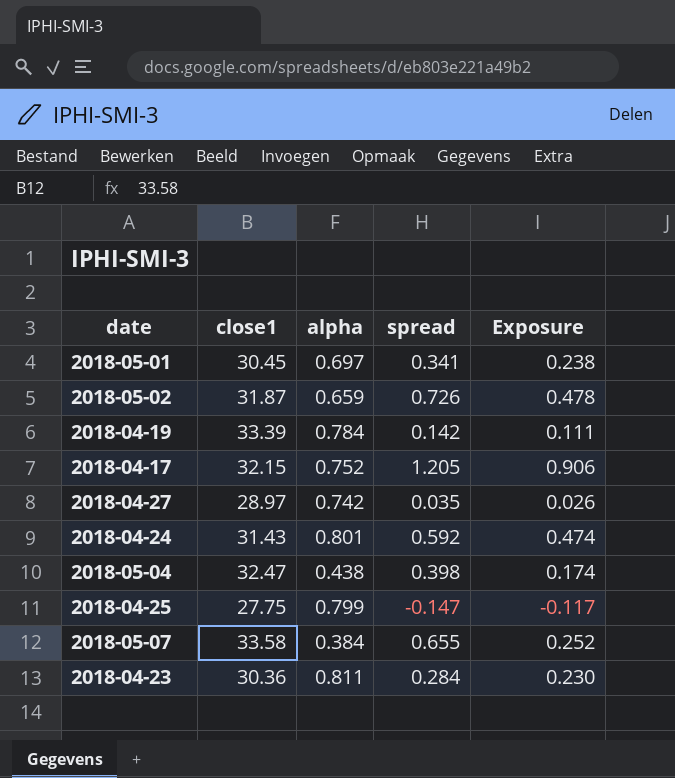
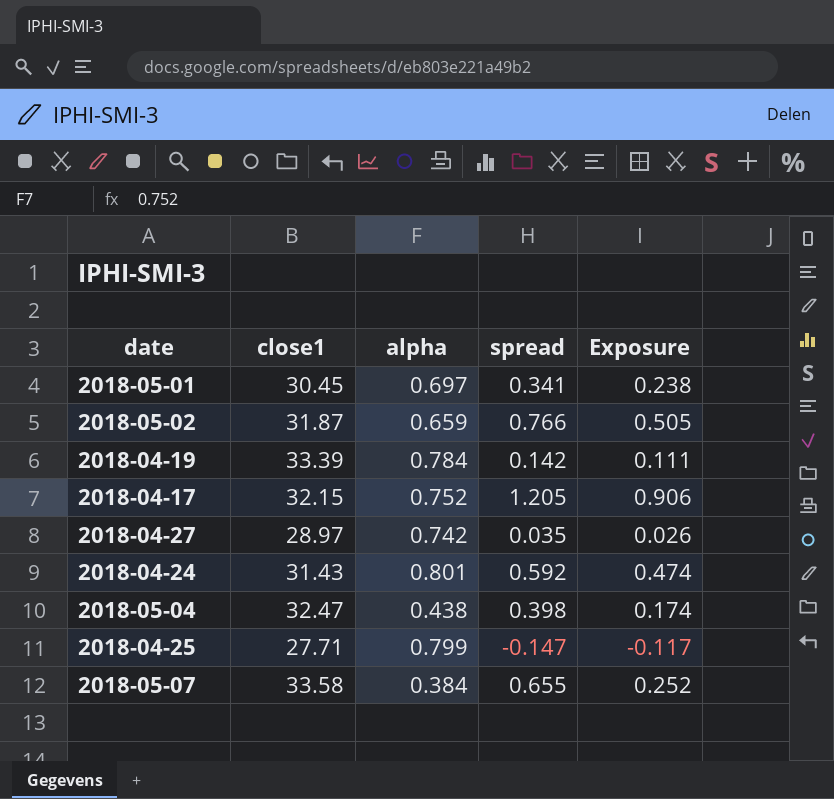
row 2018-04-23: 30.36 | 0.811 | 0.284 | 0.230 -> none
2018-05-02 | spread: 0.726 -> 0.766
2018-05-02 | Exposure: 0.478 -> 0.505
2018-04-25 | close1: 27.75 -> 27.71

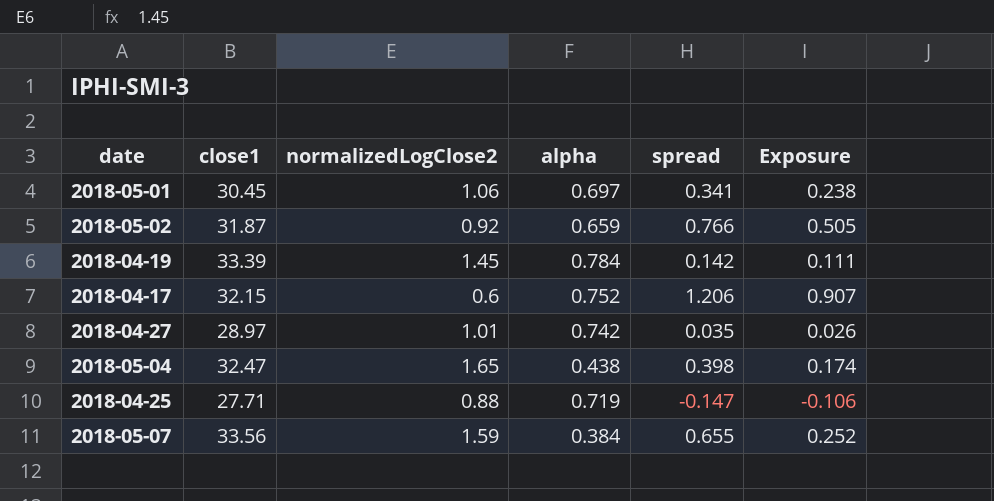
column normalizedLogClose2 | position: none -> 3
row 2018-04-24: 31.43 | 0.801 | 0.592 | 0.474 -> none
2018-04-17 | spread: 1.205 -> 1.206
2018-04-17 | Exposure: 0.906 -> 0.907
2018-04-25 | alpha: 0.799 -> 0.719
2018-04-25 | Exposure: -0.117 -> -0.106
2018-05-07 | close1: 33.58 -> 33.56

